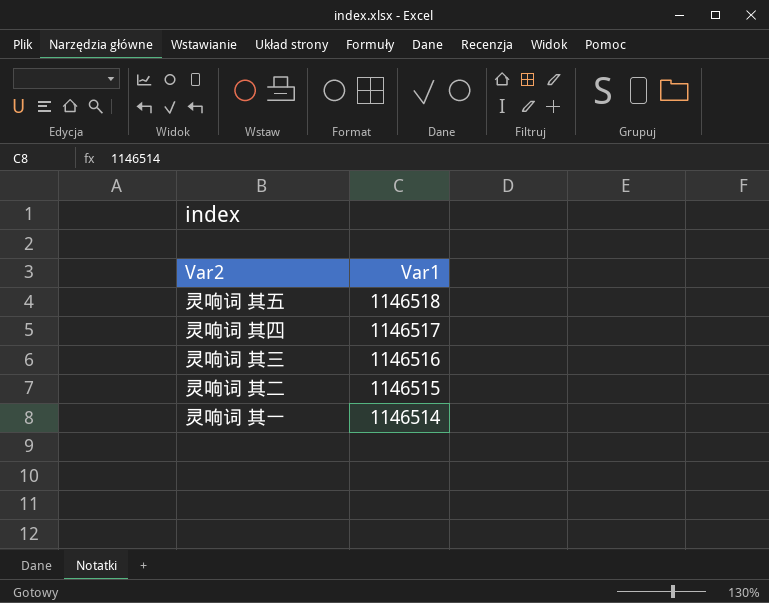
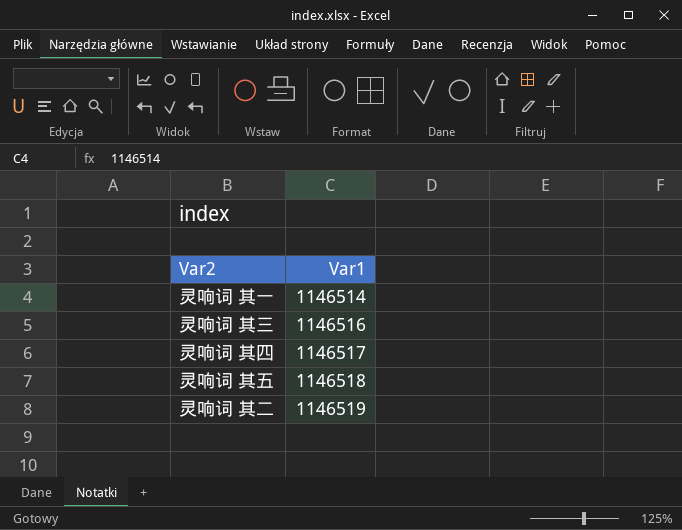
row order: Var1 descending -> Var1 ascending
灵响词 其二 | Var1: 1146515 -> 1146519

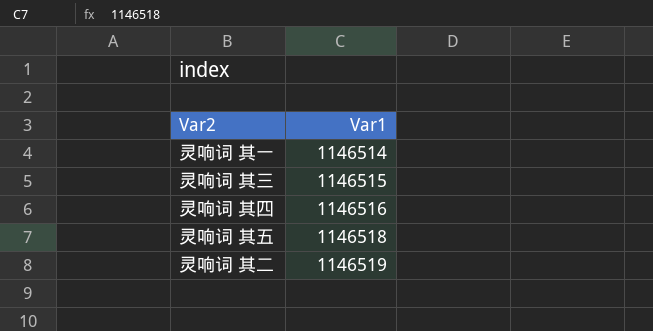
灵响词 其三 | Var1: 1146516 -> 1146515
灵响词 其四 | Var1: 1146517 -> 1146516

